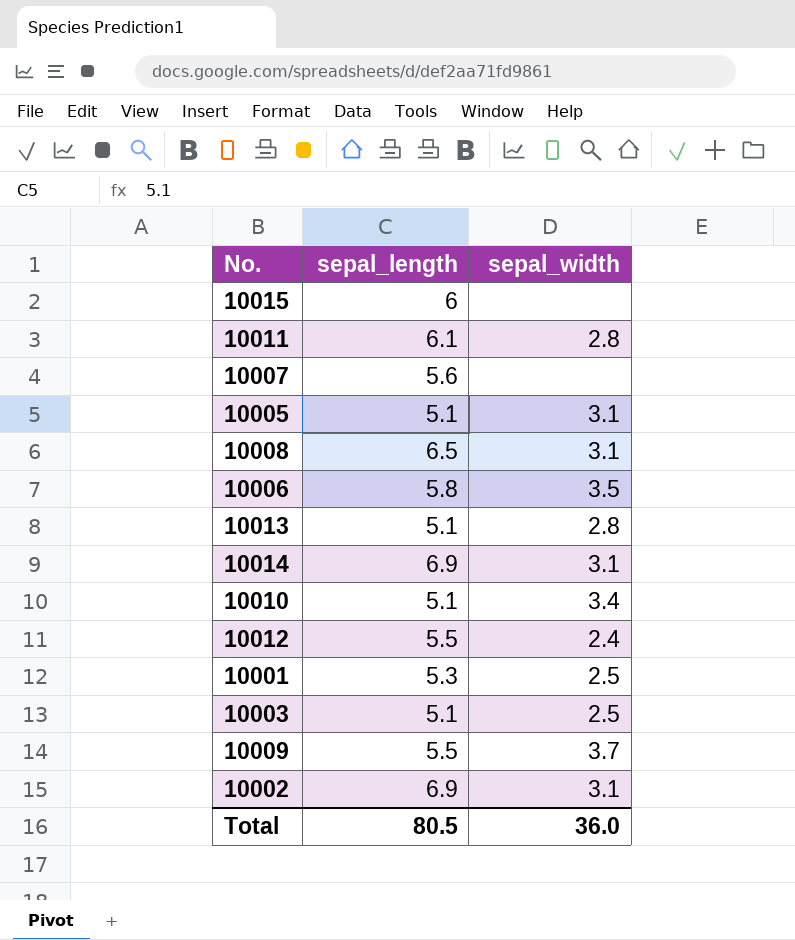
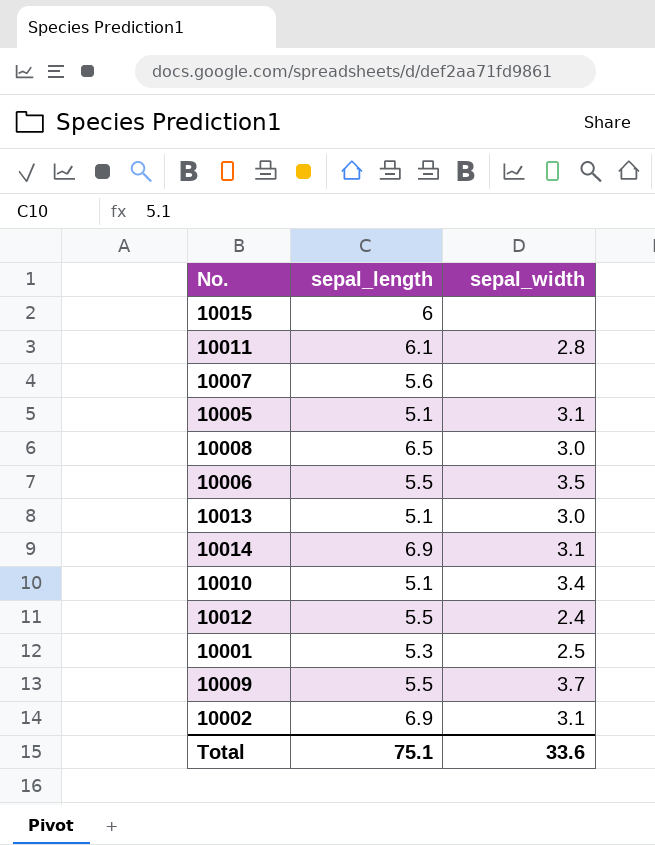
row 10003: 5.1 | 2.5 -> none
10008 | sepal_width: 3.1 -> 3.0
10006 | sepal_length: 5.8 -> 5.5
10013 | sepal_width: 2.8 -> 3.0
Total | sepal_length: 80.5 -> 75.1
Total | sepal_width: 36.0 -> 33.6

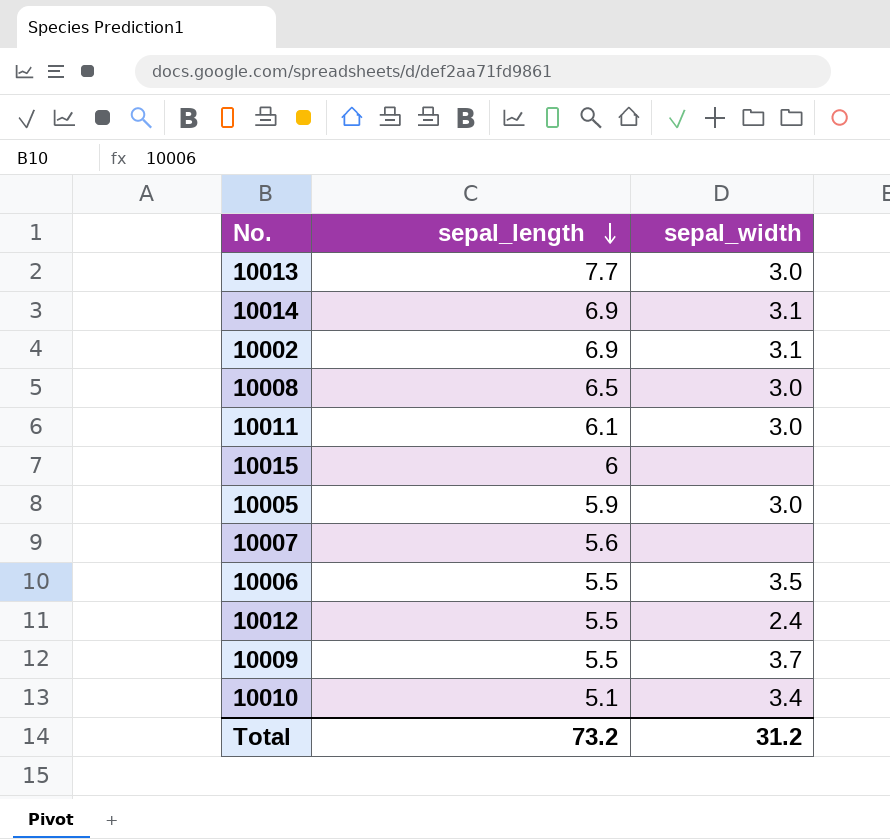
row order: none -> sepal_length descending
row 10001: 5.3 | 2.5 -> none
10013 | sepal_length: 5.1 -> 7.7
10011 | sepal_width: 2.8 -> 3.0
10005 | sepal_length: 5.1 -> 5.9
10005 | sepal_width: 3.1 -> 3.0
Total | sepal_length: 75.1 -> 73.2
Total | sepal_width: 33.6 -> 31.2

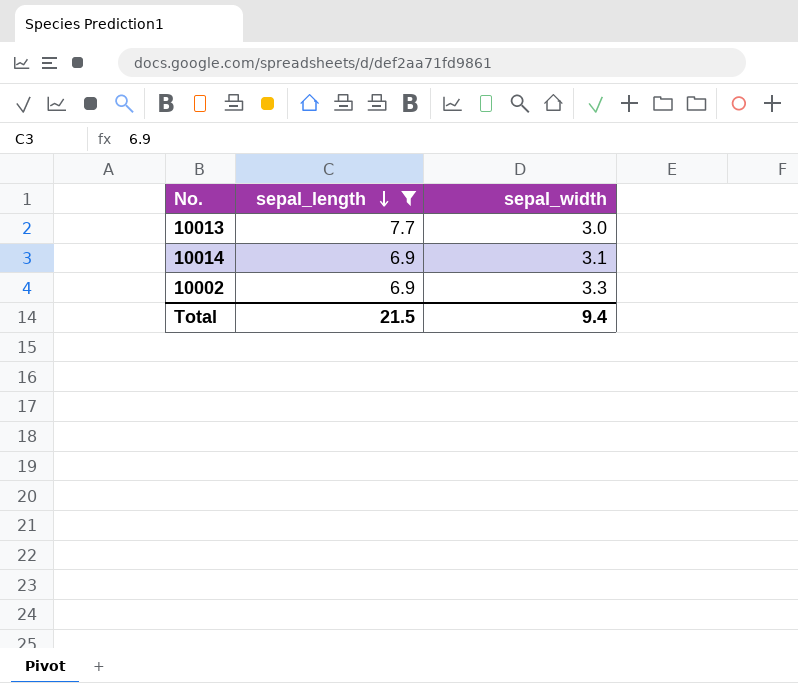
filter: none -> sepal_length >= 6.9
10002 | sepal_width: 3.1 -> 3.3
Total | sepal_length: 73.2 -> 21.5
Total | sepal_width: 31.2 -> 9.4

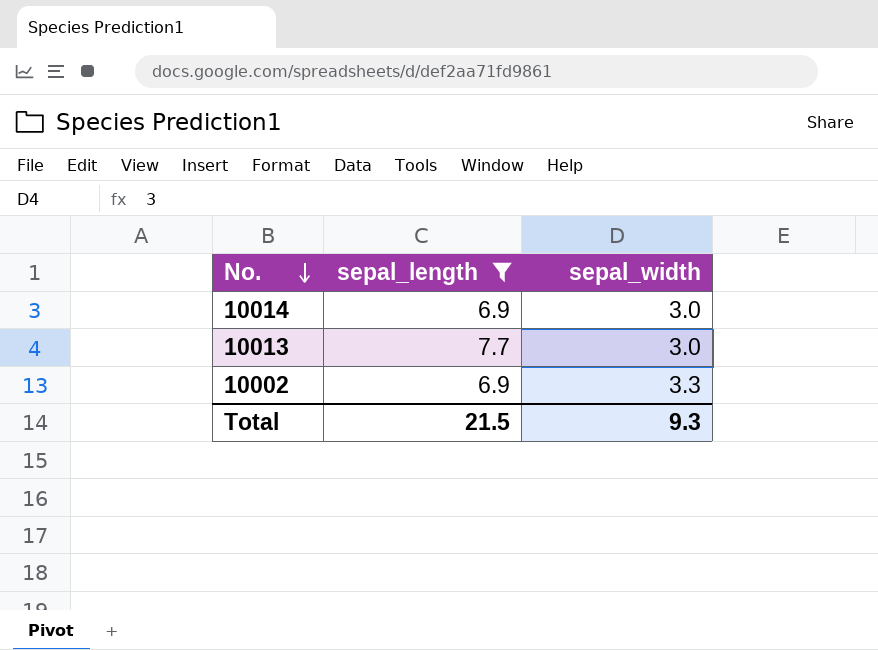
row order: sepal_length descending -> No. descending
10014 | sepal_width: 3.1 -> 3.0
Total | sepal_width: 9.4 -> 9.3

